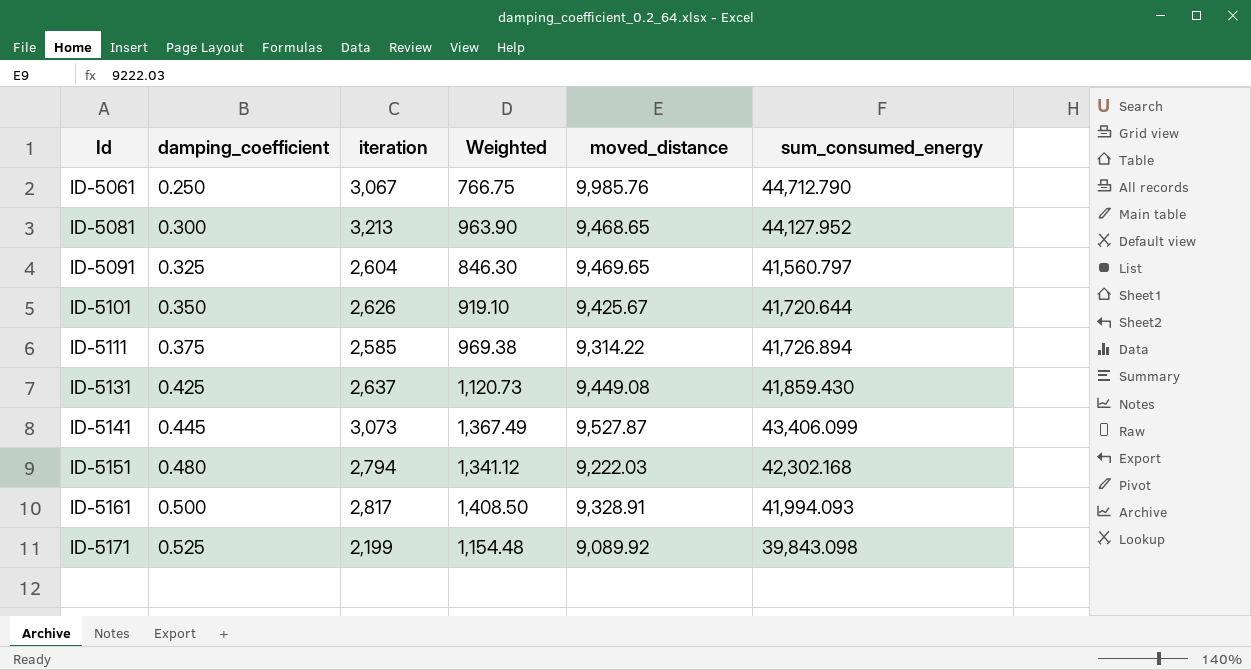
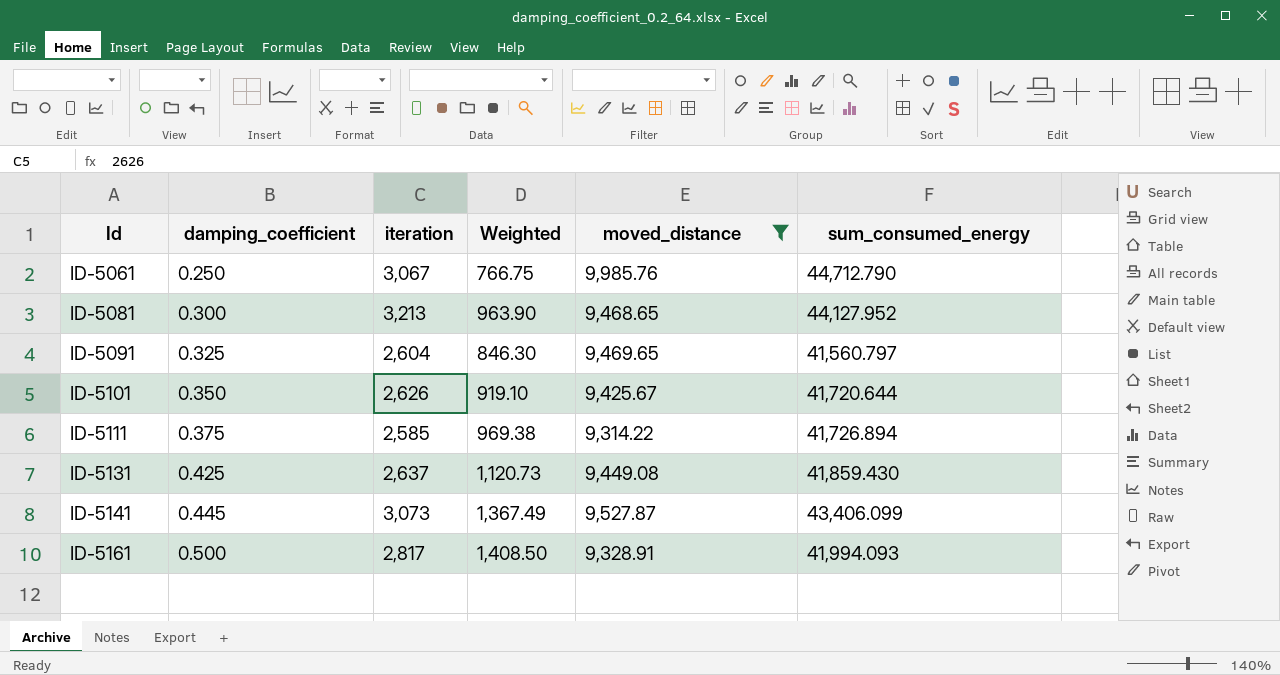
filter: none -> moved_distance >= 9,314.22

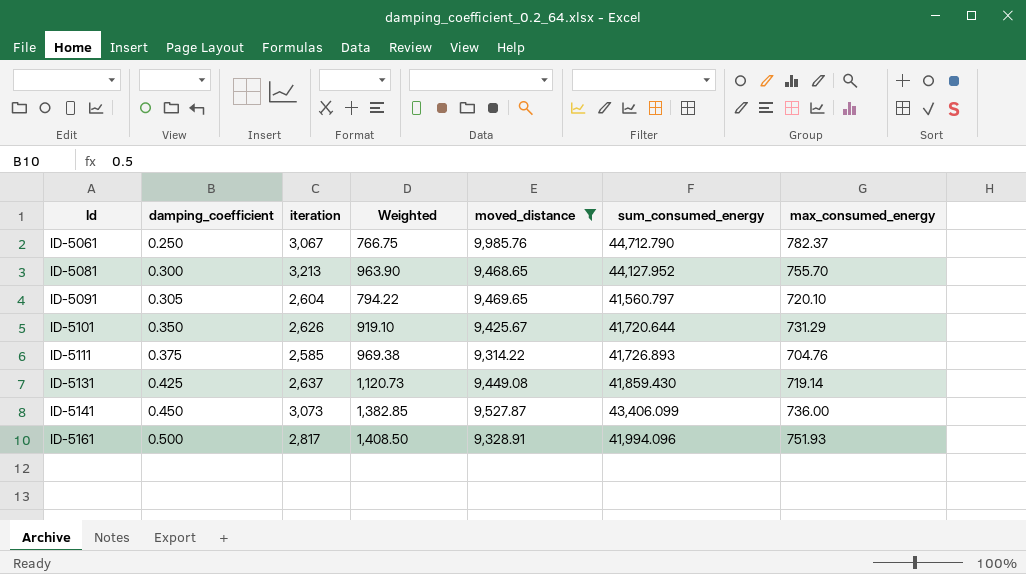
column max_consumed_energy | position: none -> 7
ID-5091 | damping_coefficient: 0.325 -> 0.305
ID-5091 | Weighted: 846.30 -> 794.22
ID-5111 | sum_consumed_energy: 41,726.894 -> 41,726.893
ID-5141 | damping_coefficient: 0.445 -> 0.450
ID-5141 | Weighted: 1,367.49 -> 1,382.85
ID-5161 | sum_consumed_energy: 41,994.093 -> 41,994.096

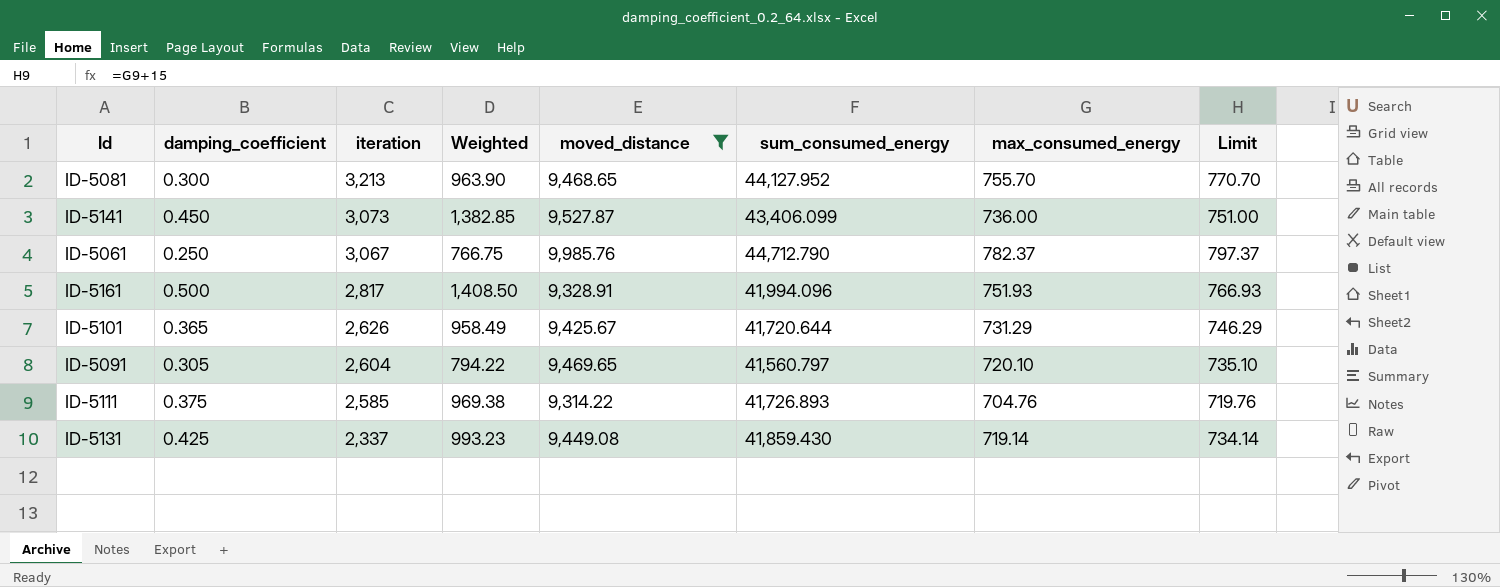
row order: Id ascending -> iteration descending
column Limit | formula: none -> [max_consumed_energy] + 15
ID-5101 | damping_coefficient: 0.350 -> 0.365
ID-5101 | Weighted: 919.10 -> 958.49
ID-5131 | iteration: 2,637 -> 2,337
ID-5131 | Weighted: 1,120.73 -> 993.23

